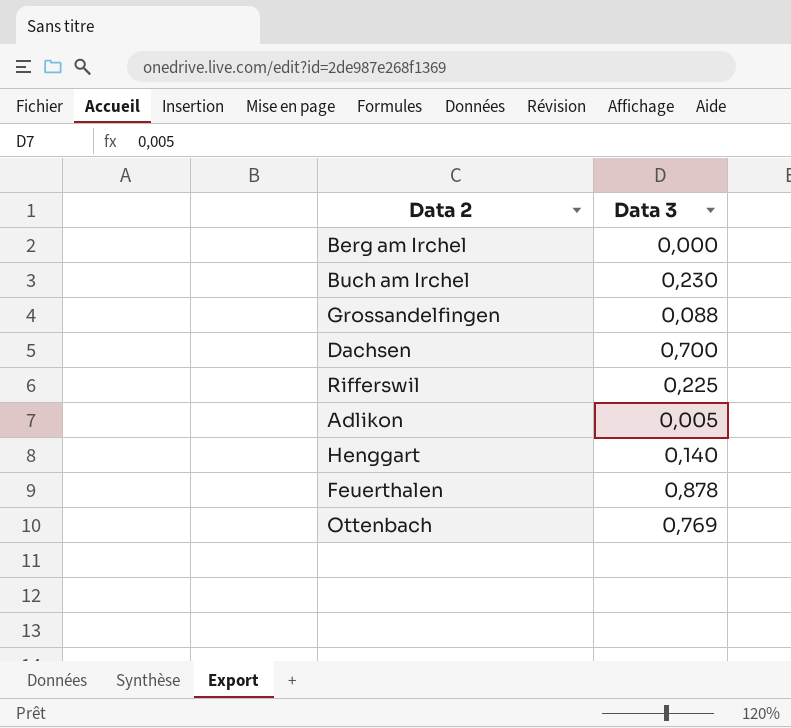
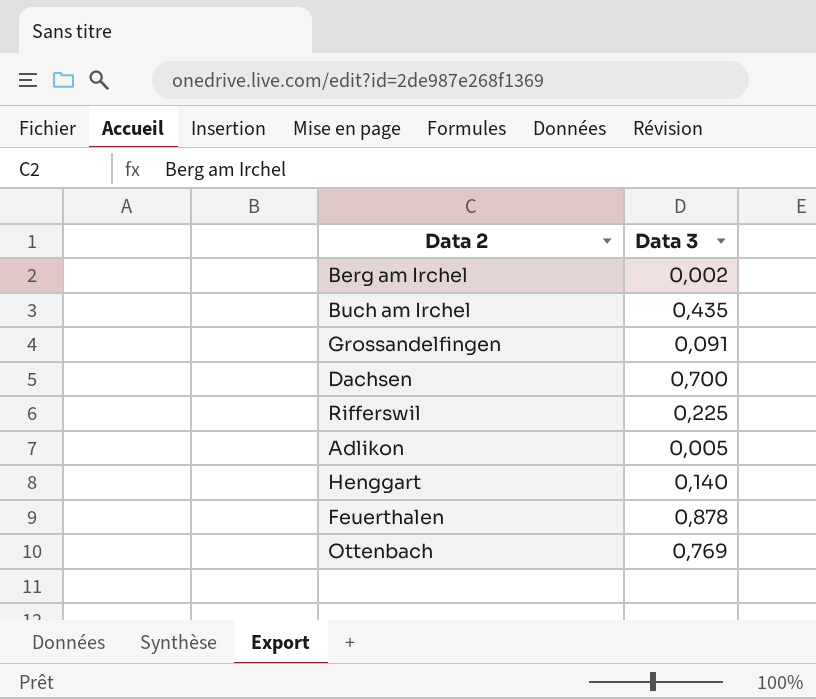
Berg am Irchel | Data 3: 0,000 -> 0,002
Buch am Irchel | Data 3: 0,230 -> 0,435
Grossandelfingen | Data 3: 0,088 -> 0,091

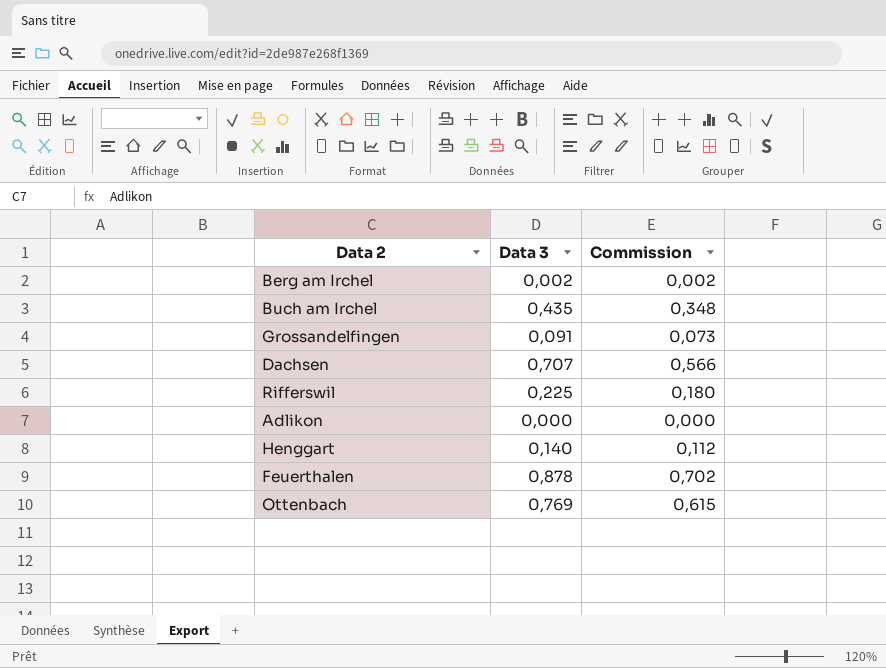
column Commission | formula: none -> [Data 3] * 0,8
Dachsen | Data 3: 0,700 -> 0,707
Adlikon | Data 3: 0,005 -> 0,000

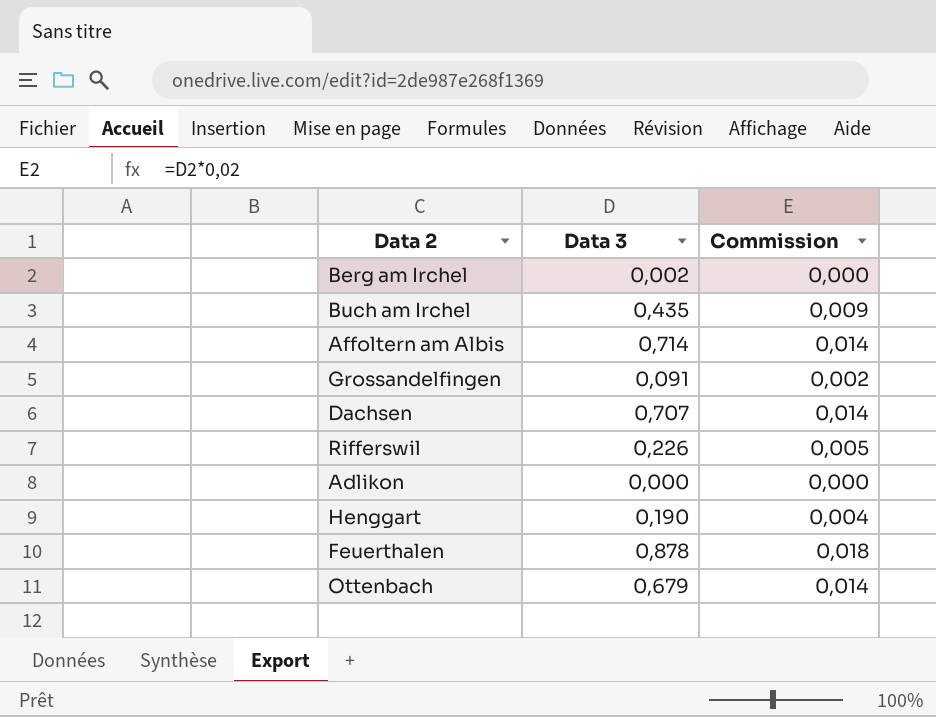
column Commission | formula: [Data 3] * 0,8 -> [Data 3] * 0,02
row Affoltern am Albis: none -> 0,714 | 0,014
Rifferswil | Data 3: 0,225 -> 0,226
Henggart | Data 3: 0,140 -> 0,190
Ottenbach | Data 3: 0,769 -> 0,679

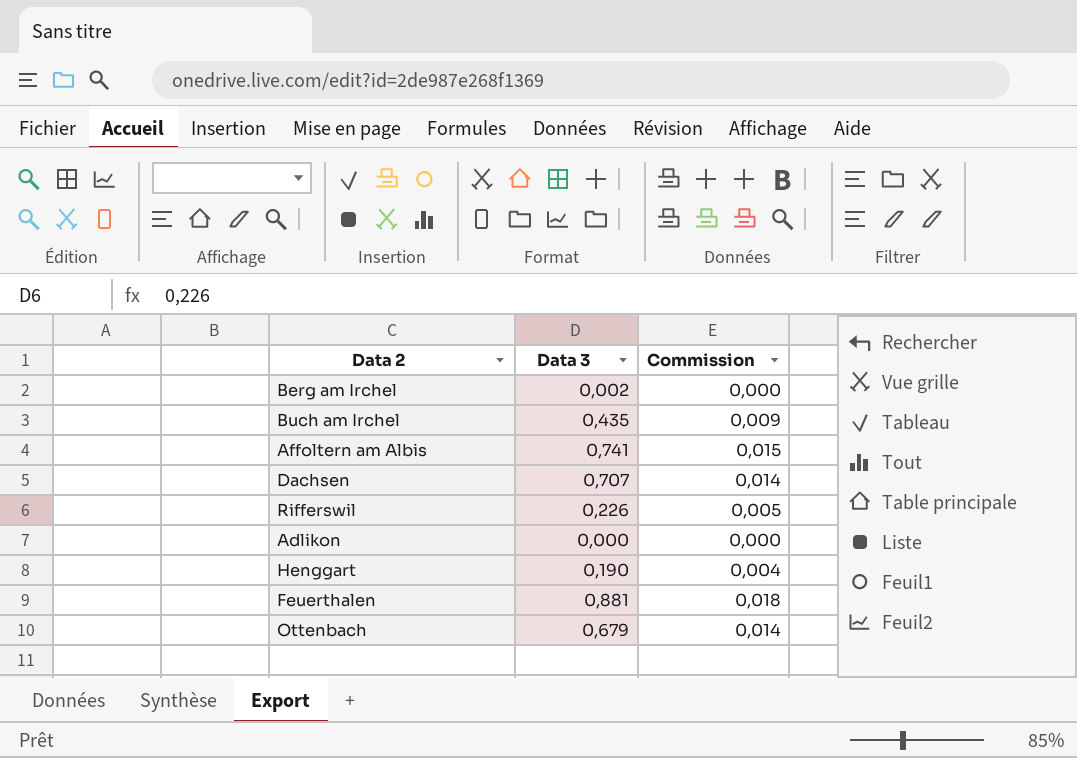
row Grossandelfingen: 0,091 | 0,002 -> none
Affoltern am Albis | Data 3: 0,714 -> 0,741
Affoltern am Albis | Commission: 0,014 -> 0,015
Feuerthalen | Data 3: 0,878 -> 0,881

